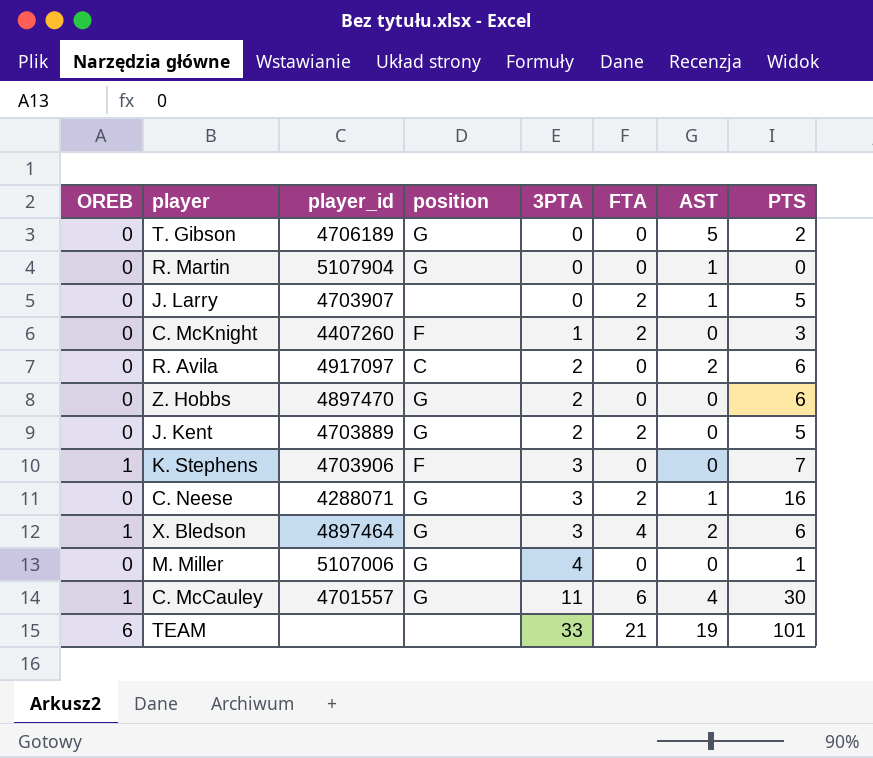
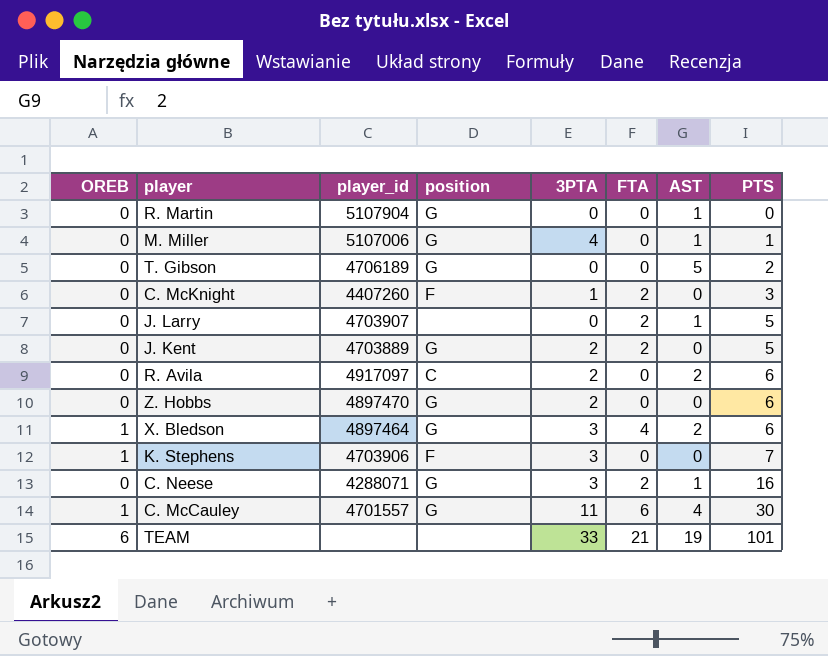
row order: 3PTA ascending -> PTS ascending
M. Miller | AST: 0 -> 1

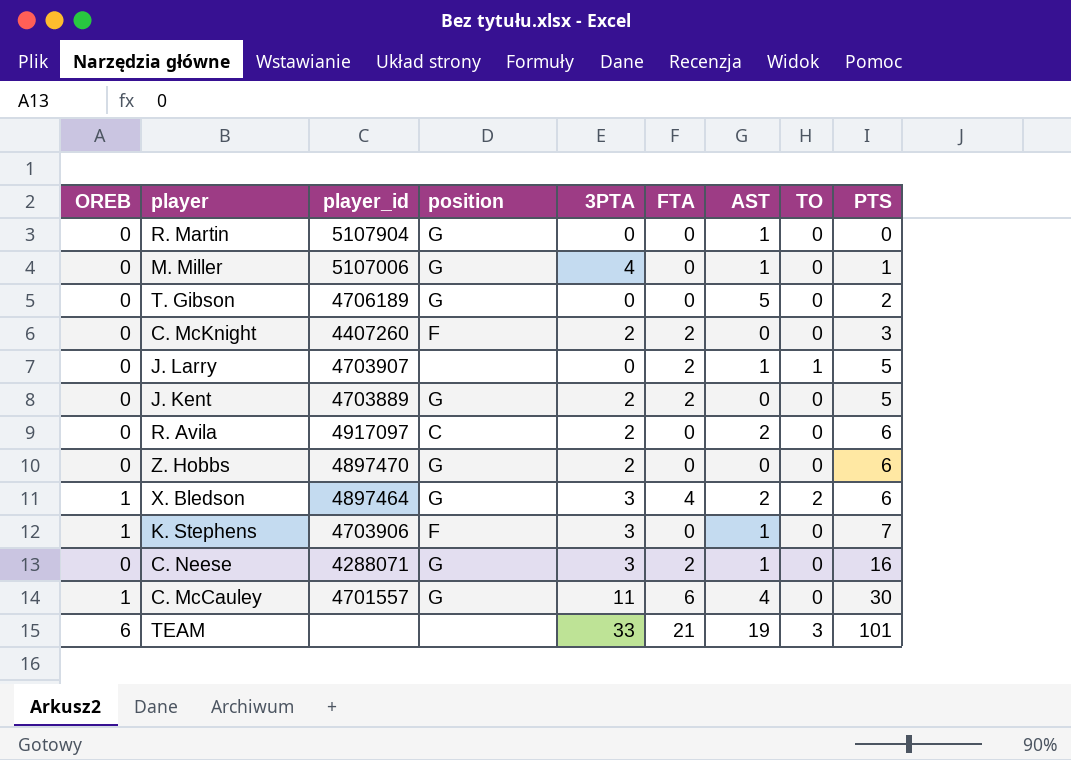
column TO | position: none -> 8
C. McKnight | 3PTA: 1 -> 2
K. Stephens | AST: 0 -> 1

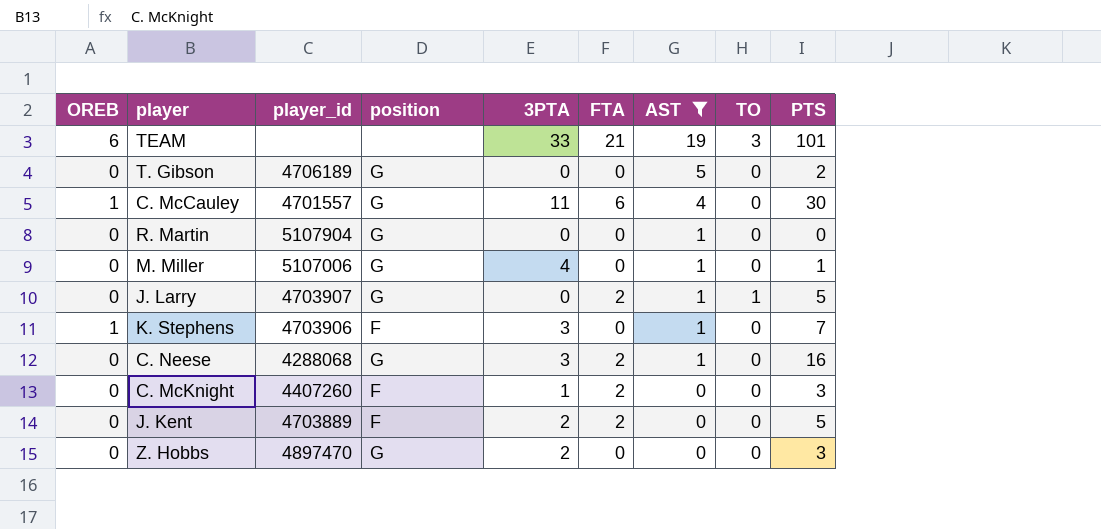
filter: none -> AST != 2
row order: PTS ascending -> AST descending
J. Larry | position: none -> G
C. Neese | player_id: 4288071 -> 4288068
C. McKnight | 3PTA: 2 -> 1
J. Kent | position: G -> F
Z. Hobbs | PTS: 6 -> 3

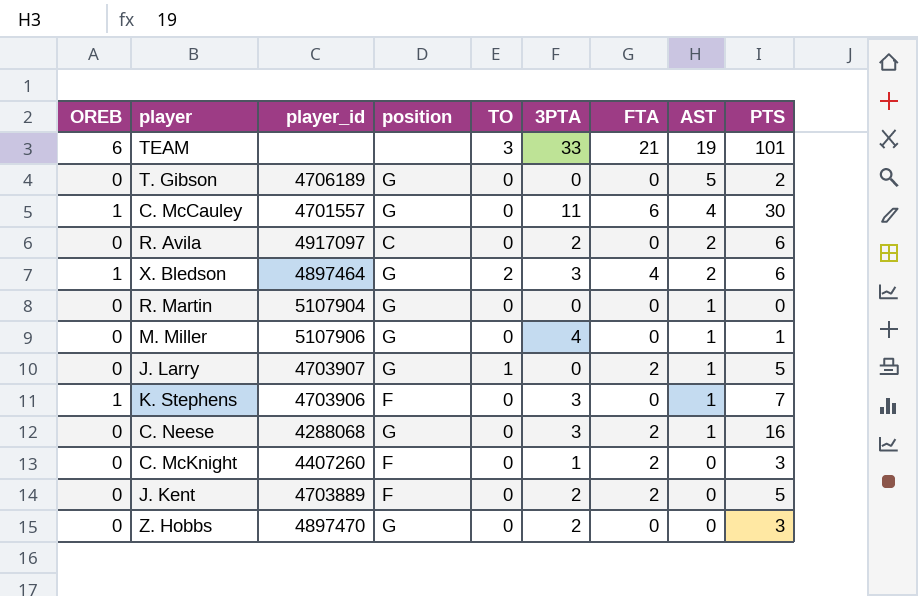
filter: AST != 2 -> none
column TO | position: 8 -> 5
M. Miller | player_id: 5107006 -> 5107906

